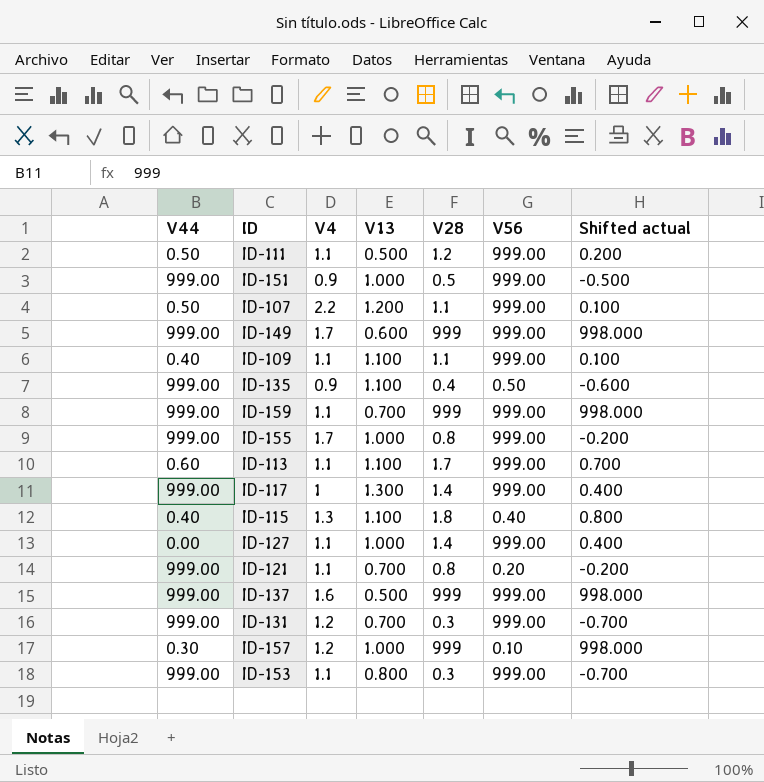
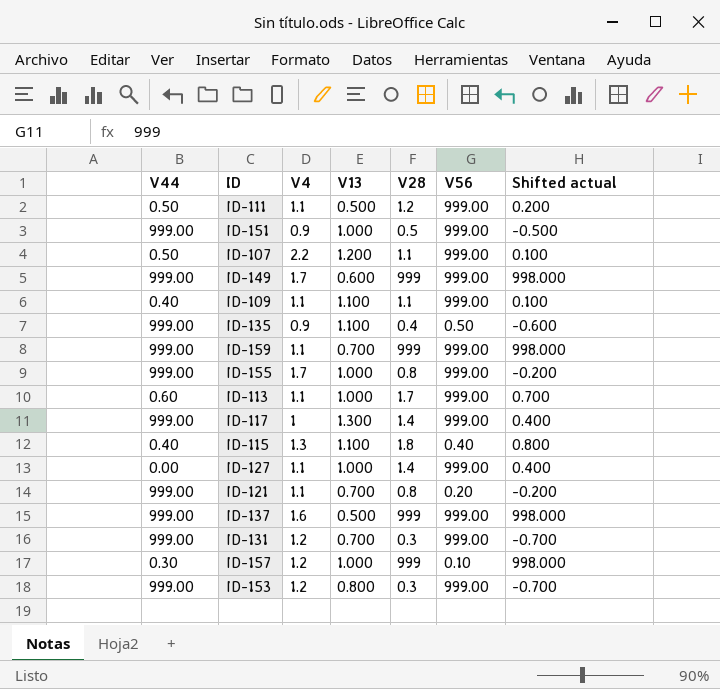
ID-113 | V13: 1.100 -> 1.000
ID-153 | V4: 1.1 -> 1.2

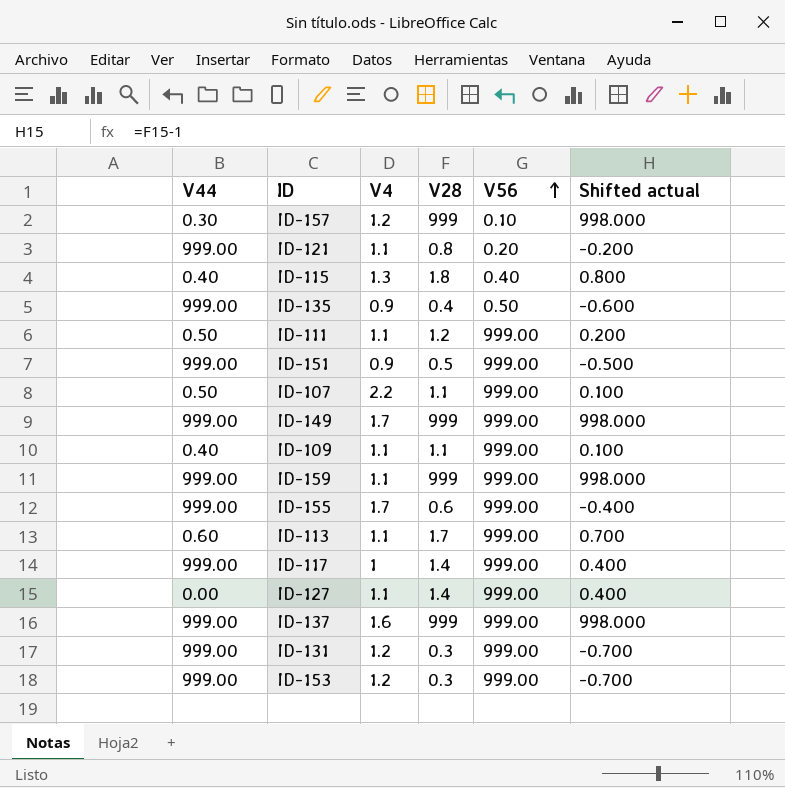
row order: none -> V56 ascending
column V13 | position: 4 -> none
ID-155 | V28: 0.8 -> 0.6
ID-155 | Shifted actual: -0.200 -> -0.400

